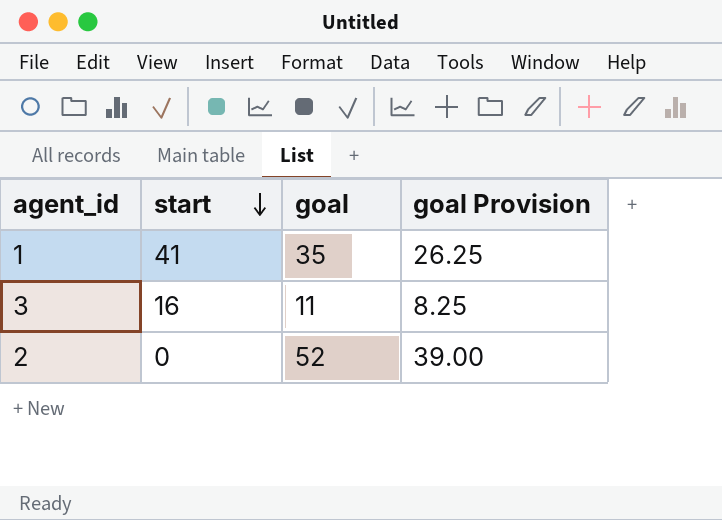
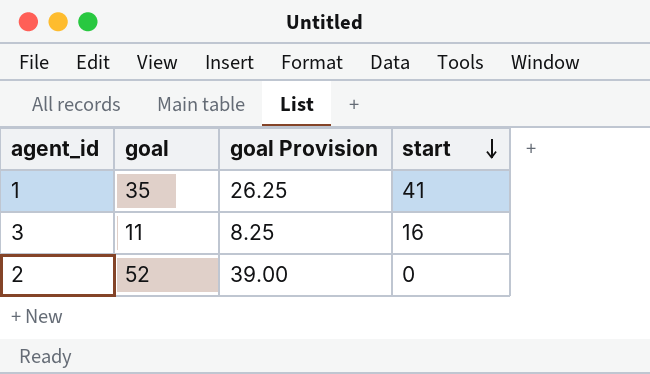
column start | position: 2 -> 4

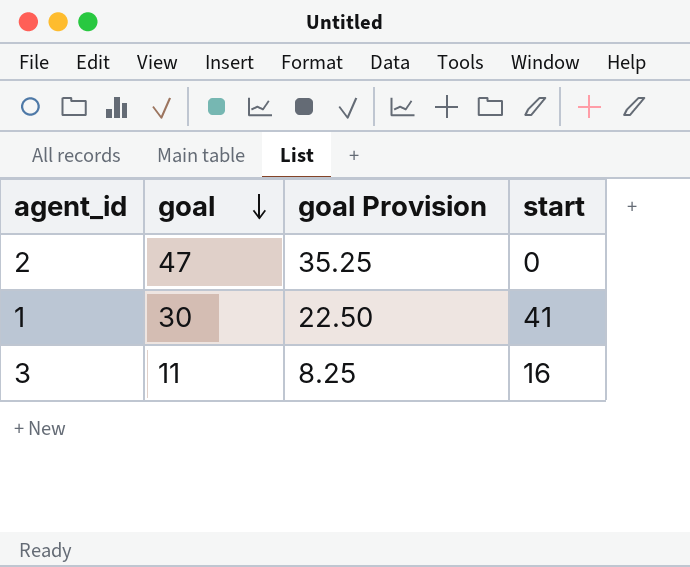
row order: start descending -> goal descending
2 | goal: 52 -> 47
2 | goal Provision: 39.00 -> 35.25
1 | goal: 35 -> 30
1 | goal Provision: 26.25 -> 22.50

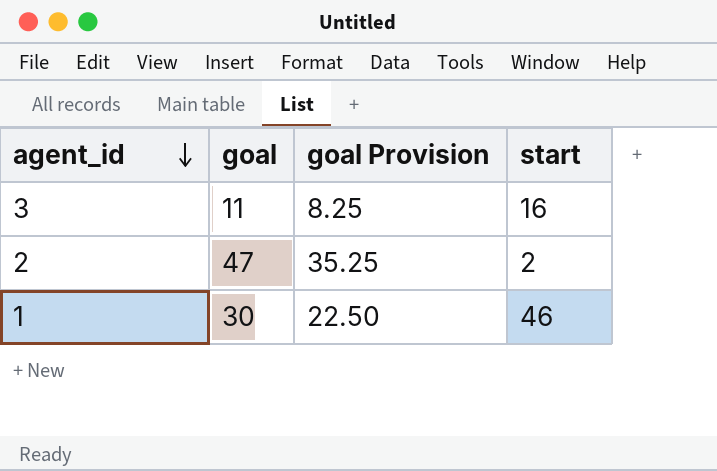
row order: goal descending -> agent_id descending
2 | start: 0 -> 2
1 | start: 41 -> 46

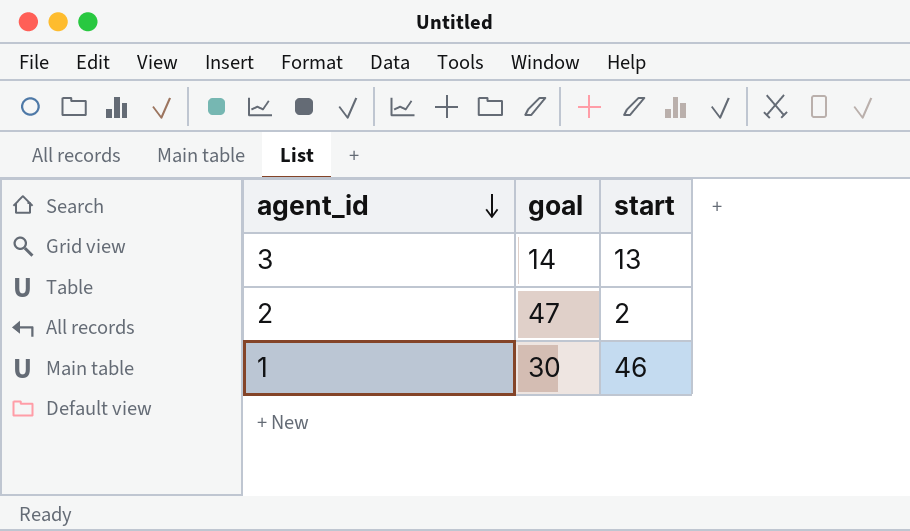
column goal Provision | formula: [goal] * 0.75 -> none
3 | goal: 11 -> 14
3 | start: 16 -> 13

